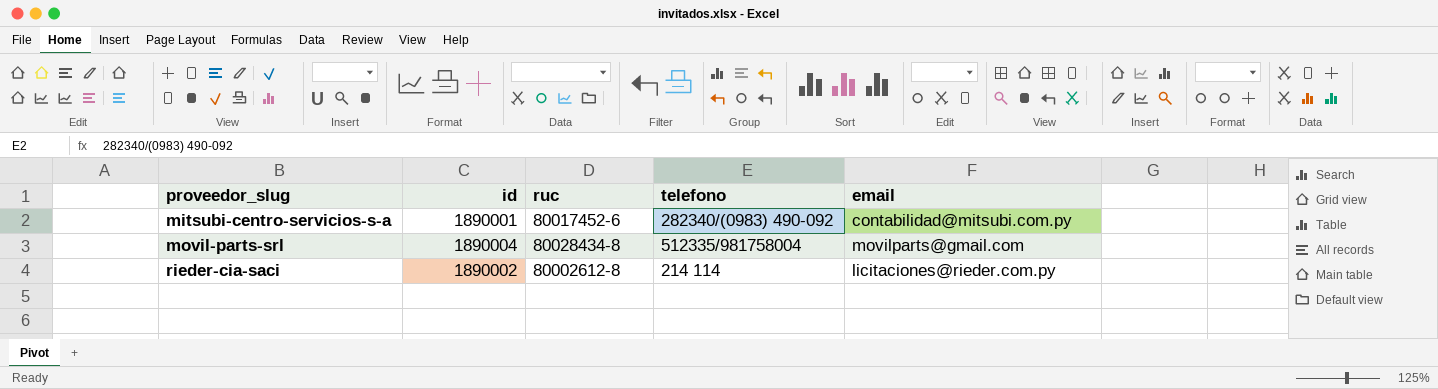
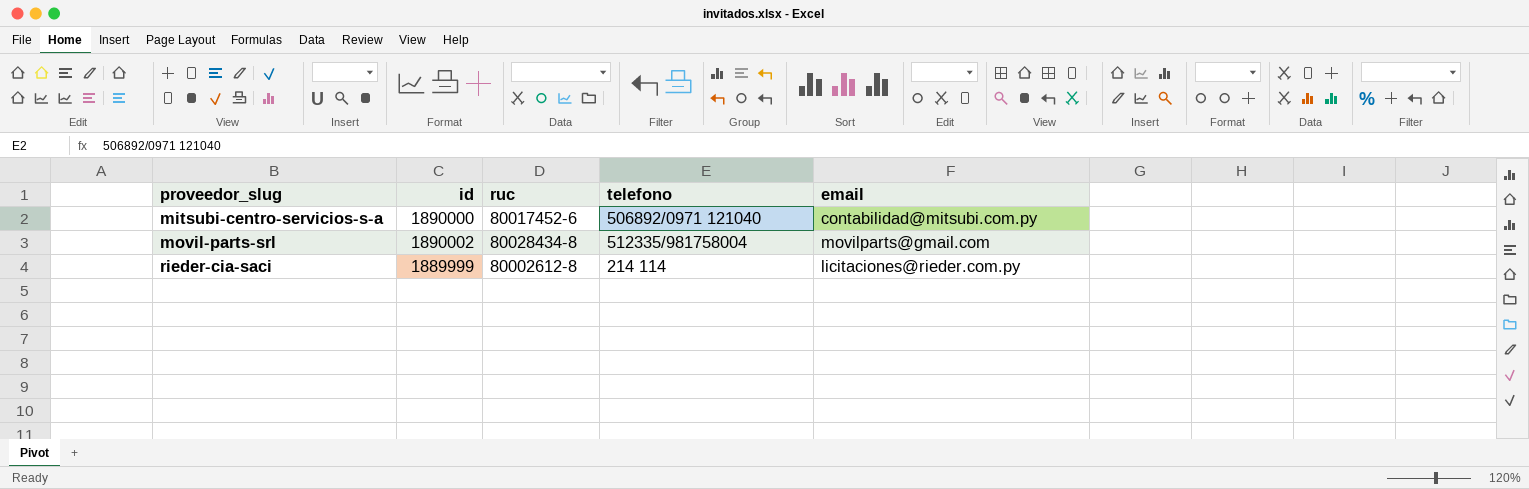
mitsubi-centro-servicios-s-a | id: 1890001 -> 1890000
mitsubi-centro-servicios-s-a | telefono: 282340/(0983) 490-092 -> 506892/0971 121040
movil-parts-srl | id: 1890004 -> 1890002
rieder-cia-saci | id: 1890002 -> 1889999

